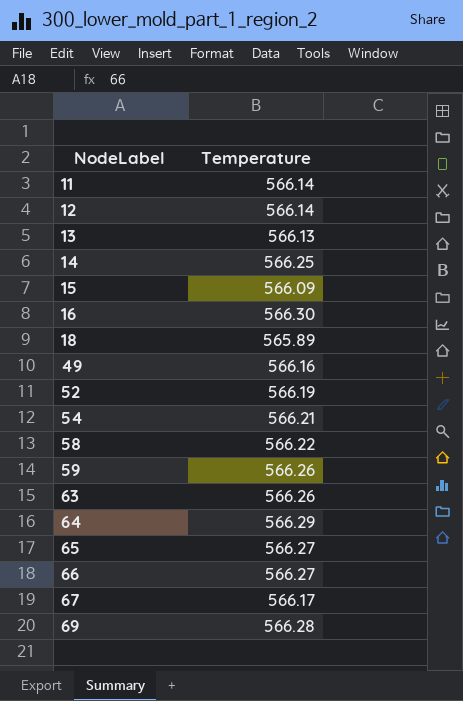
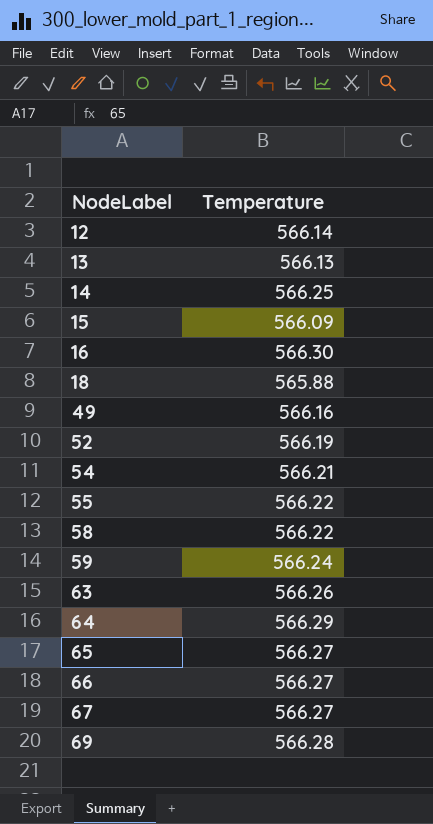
row 11: 566.14 -> none
18 | Temperature: 565.89 -> 565.88
row 55: none -> 566.22
59 | Temperature: 566.26 -> 566.24
67 | Temperature: 566.17 -> 566.27

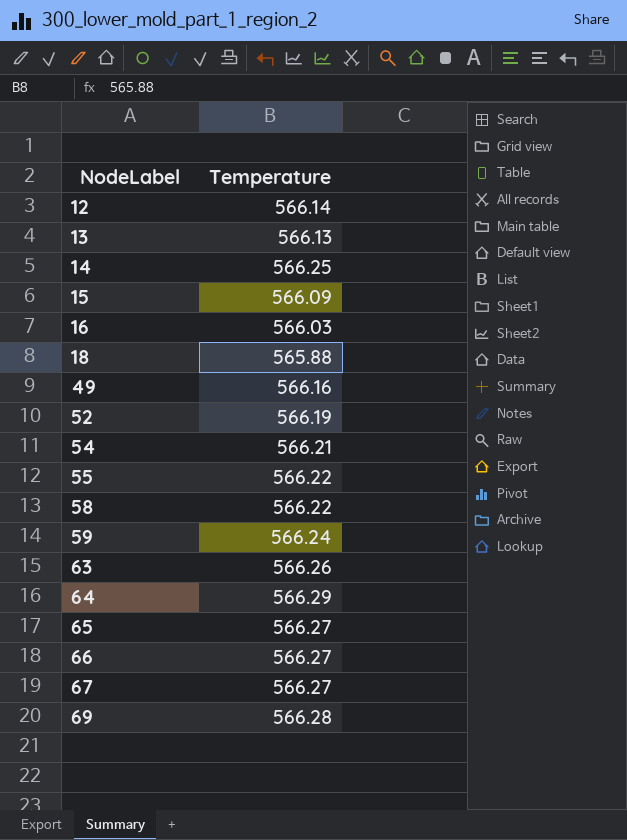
16 | Temperature: 566.30 -> 566.03

